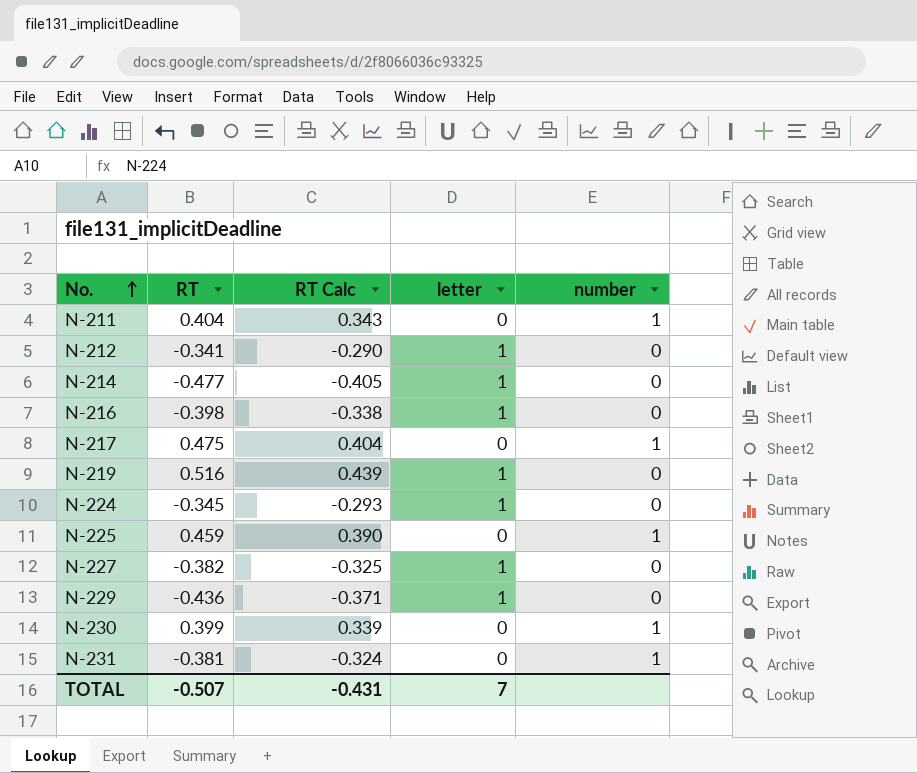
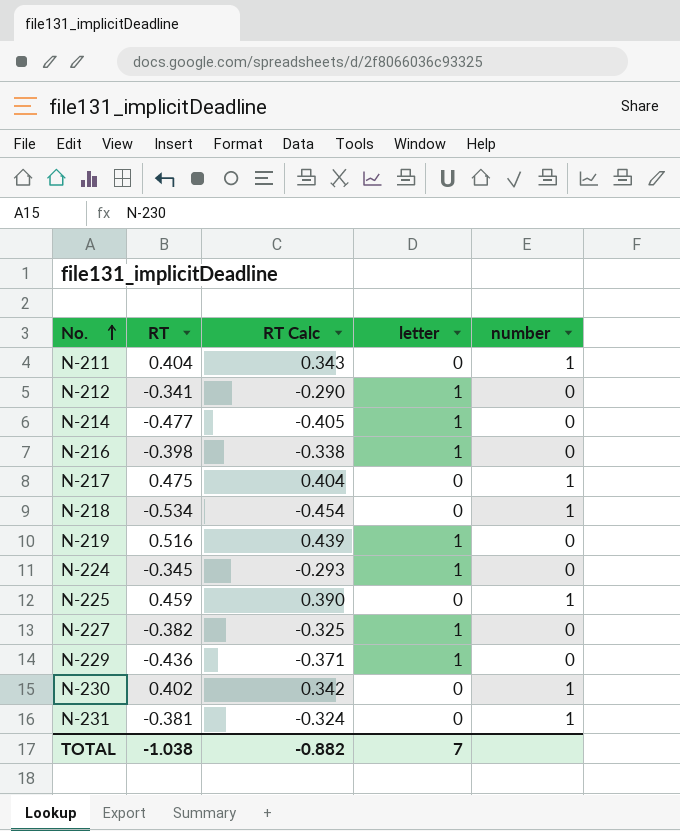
row N-218: none -> -0.534 | -0.454 | 0 | 1
N-230 | RT: 0.399 -> 0.402
N-230 | RT Calc: 0.339 -> 0.342
TOTAL | RT: -0.507 -> -1.038
TOTAL | RT Calc: -0.431 -> -0.882

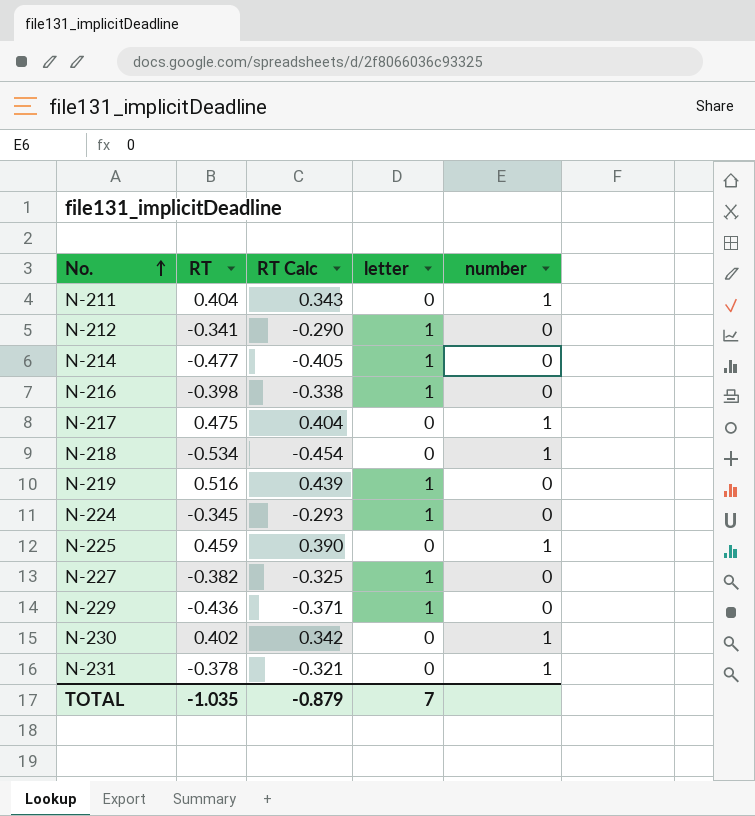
N-231 | RT: -0.381 -> -0.378
N-231 | RT Calc: -0.324 -> -0.321
TOTAL | RT: -1.038 -> -1.035
TOTAL | RT Calc: -0.882 -> -0.879

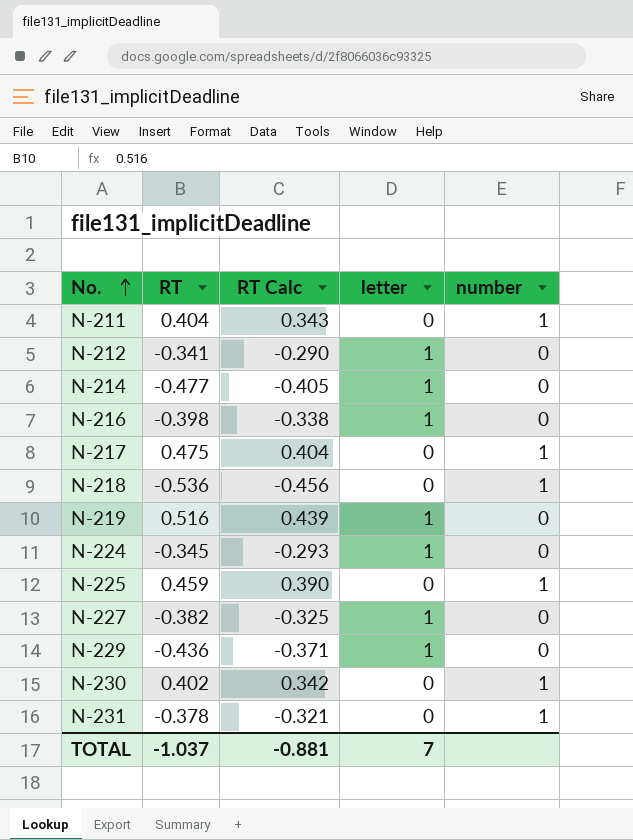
N-218 | RT: -0.534 -> -0.536
N-218 | RT Calc: -0.454 -> -0.456
TOTAL | RT: -1.035 -> -1.037
TOTAL | RT Calc: -0.879 -> -0.881

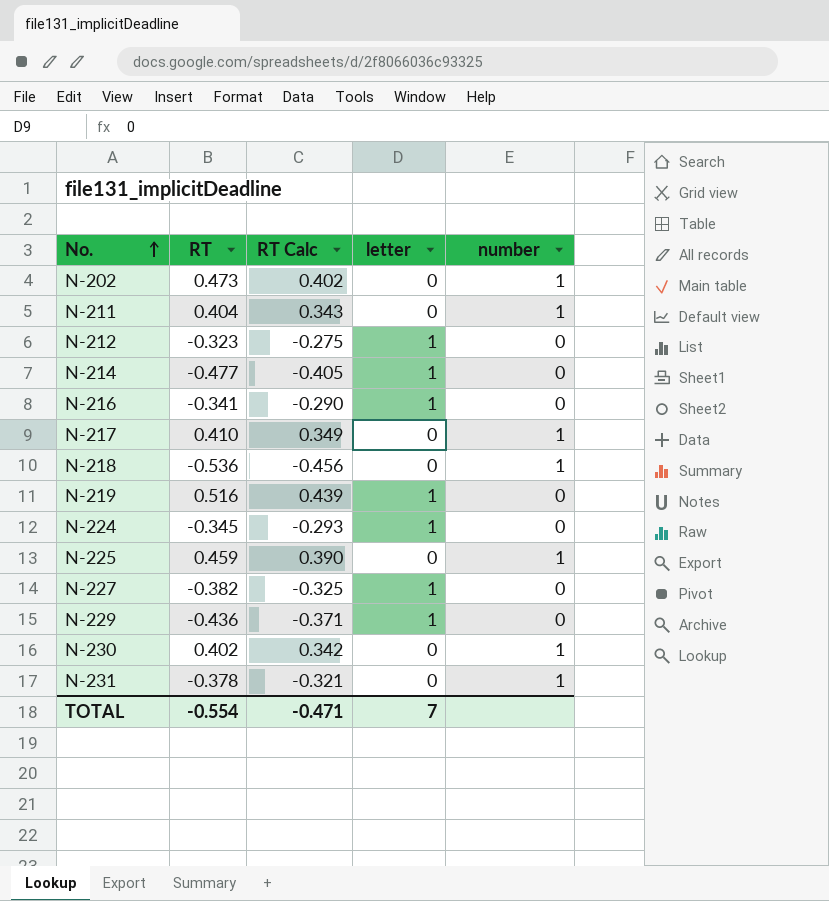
row N-202: none -> 0.473 | 0.402 | 0 | 1
N-212 | RT: -0.341 -> -0.323
N-212 | RT Calc: -0.290 -> -0.275
N-216 | RT: -0.398 -> -0.341
N-216 | RT Calc: -0.338 -> -0.290
N-217 | RT: 0.475 -> 0.410
N-217 | RT Calc: 0.404 -> 0.349
TOTAL | RT: -1.037 -> -0.554
TOTAL | RT Calc: -0.881 -> -0.471

